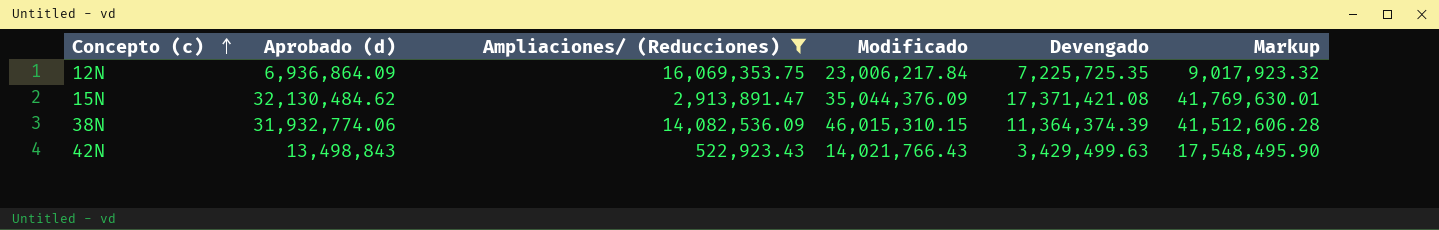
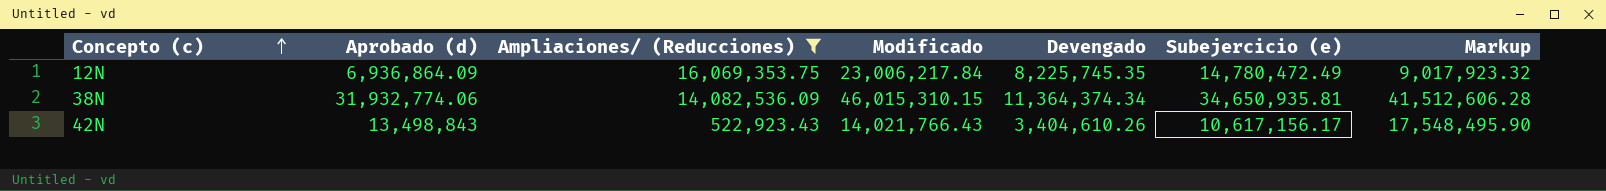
column Subejercicio (e) | formula: none -> [Modificado] - [Devengado]
row 15N: 32,130,484.62 | 2,913,891.47 | 35,044,376.09 | 17,371,421.08 | 41,769,630.01 -> none
12N | Devengado: 7,225,725.35 -> 8,225,745.35
38N | Devengado: 11,364,374.39 -> 11,364,374.34
42N | Devengado: 3,429,499.63 -> 3,404,610.26

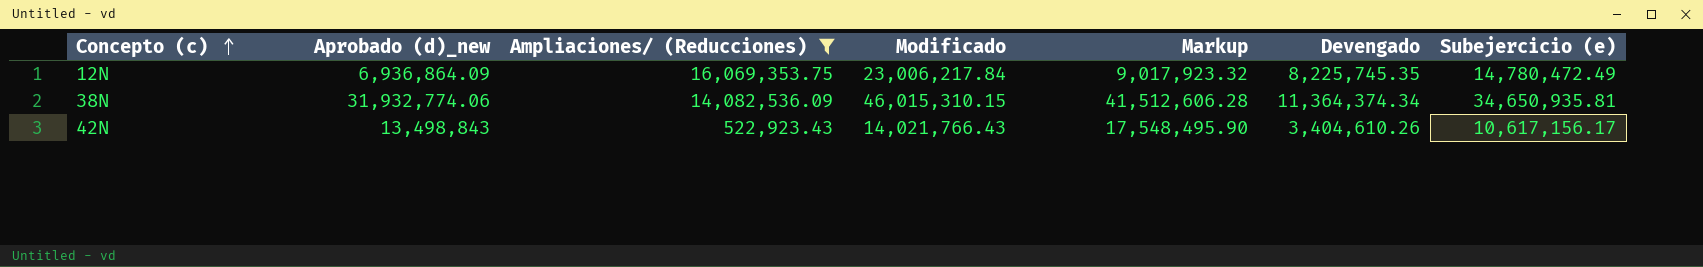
column name: Aprobado (d) -> Aprobado (d)_new
column Markup | position: 7 -> 5

